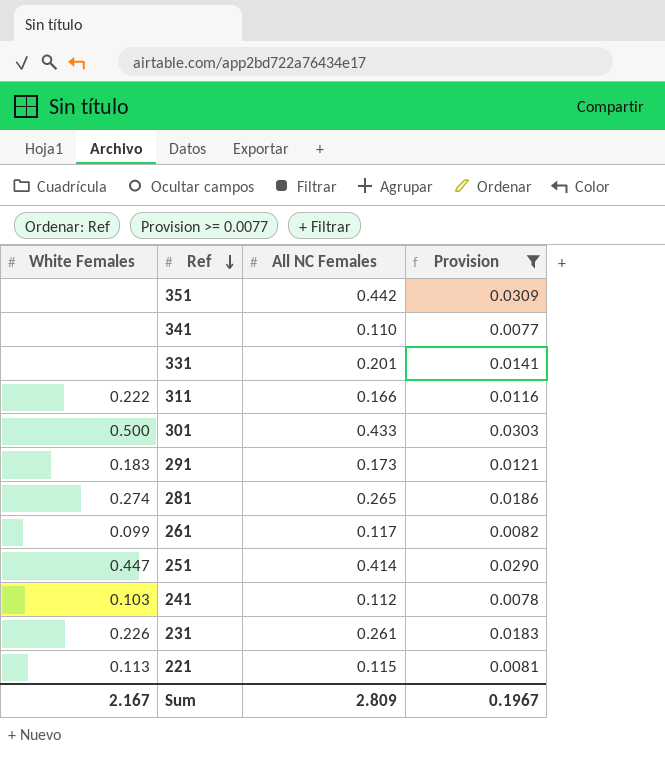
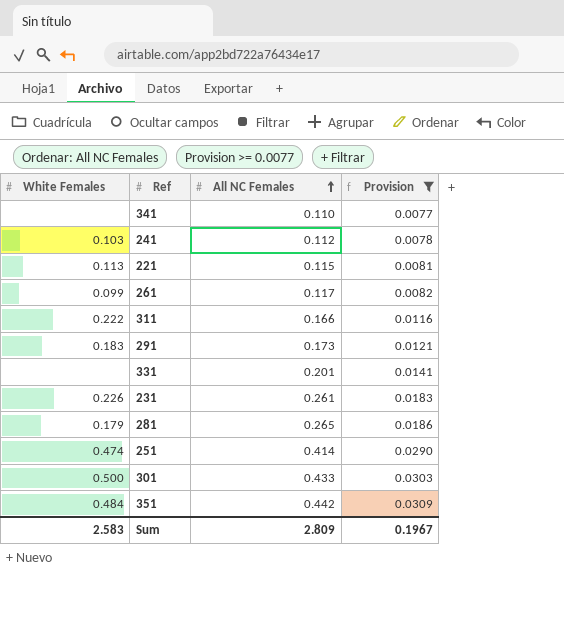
row order: Ref descending -> All NC Females ascending
281 | White Females: 0.274 -> 0.179
251 | White Females: 0.447 -> 0.474
351 | White Females: none -> 0.484
Sum | White Females: 2.167 -> 2.583

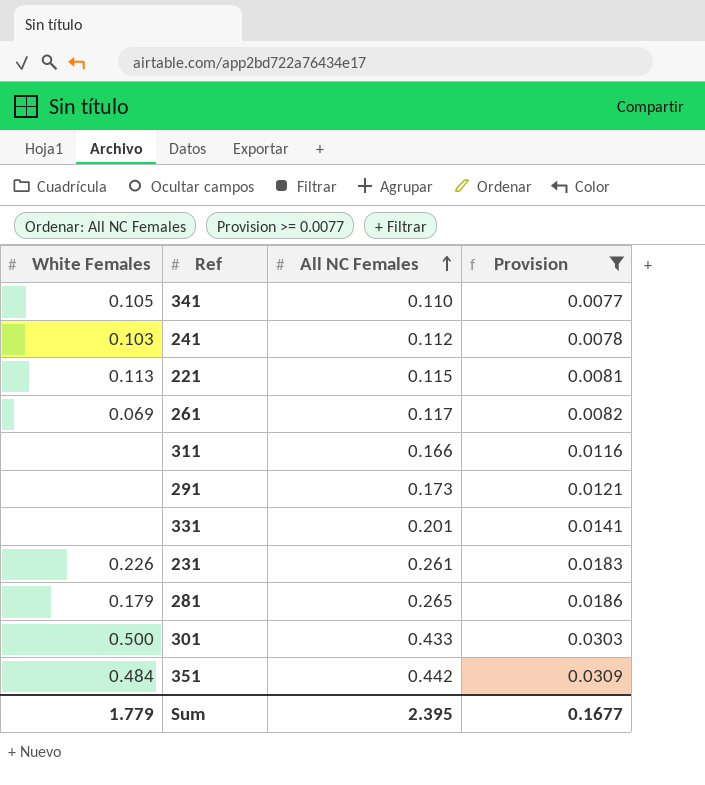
row 251: 0.474 | 0.414 | 0.0290 -> none
341 | White Females: none -> 0.105
261 | White Females: 0.099 -> 0.069
311 | White Females: 0.222 -> none
291 | White Females: 0.183 -> none
Sum | White Females: 2.583 -> 1.779
Sum | All NC Females: 2.809 -> 2.395
Sum | Provision: 0.1967 -> 0.1677

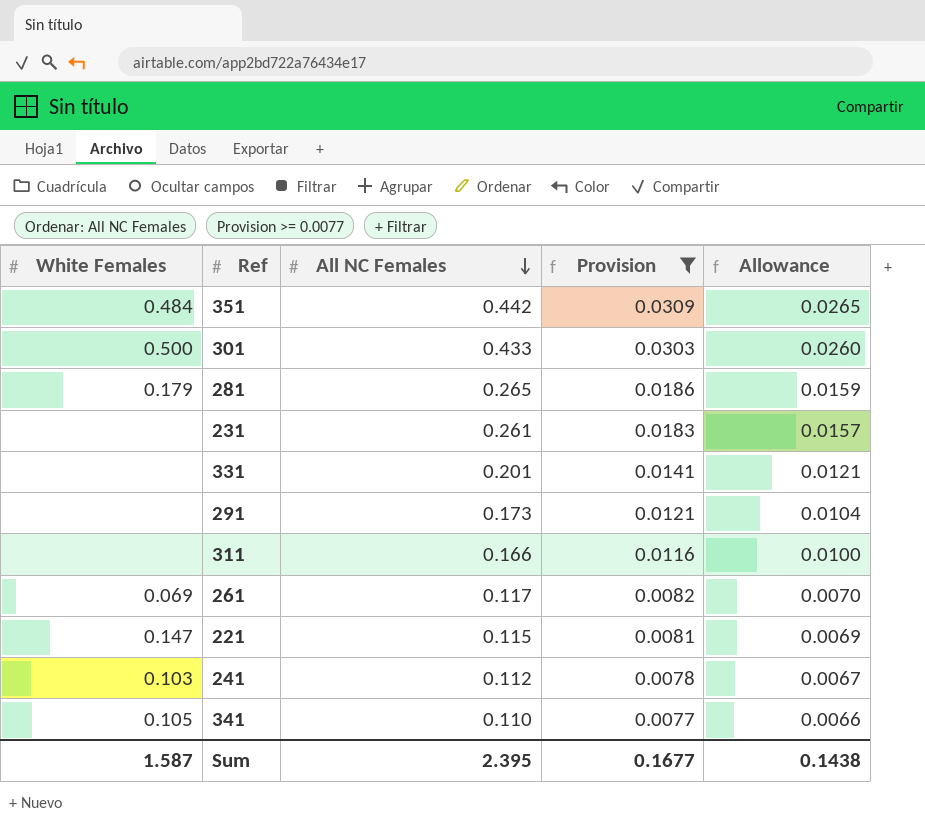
row order: All NC Females ascending -> All NC Females descending
column Allowance | formula: none -> [All NC Females] * 0.06
231 | White Females: 0.226 -> none
221 | White Females: 0.113 -> 0.147
Sum | White Females: 1.779 -> 1.587

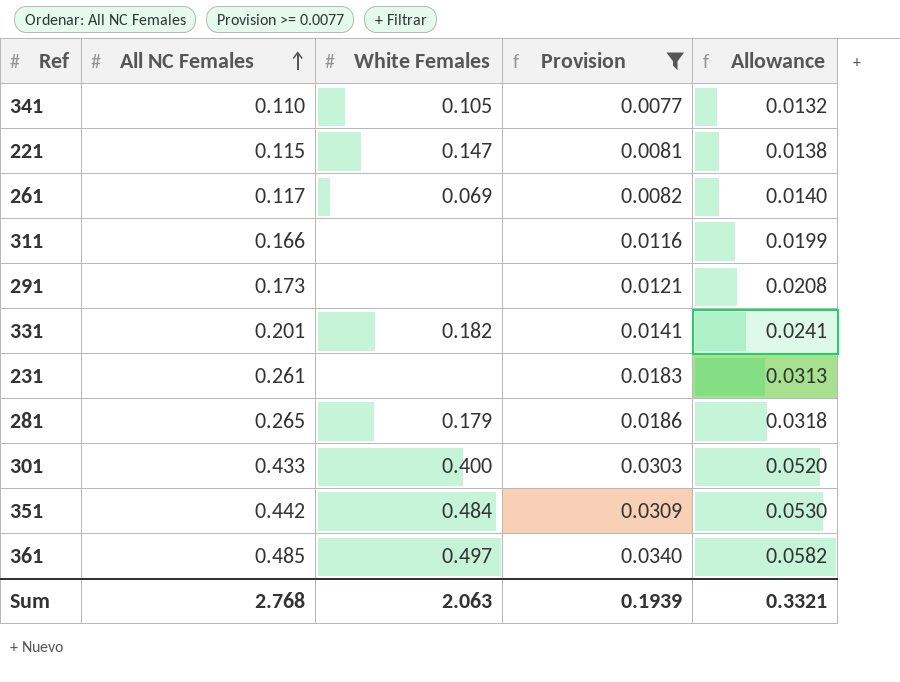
row order: All NC Females descending -> All NC Females ascending
column White Females | position: 1 -> 3
column Allowance | formula: [All NC Females] * 0.06 -> [All NC Females] * 0.12
row 241: 0.103 | 0.112 | 0.0078 | 0.0067 -> none
331 | White Females: none -> 0.182
301 | White Females: 0.500 -> 0.400
row 361: none -> 0.485 | 0.497 | 0.0340 | 0.0582
Sum | All NC Females: 2.395 -> 2.768
Sum | White Females: 1.587 -> 2.063
Sum | Provision: 0.1677 -> 0.1939
Sum | Allowance: 0.1438 -> 0.3321

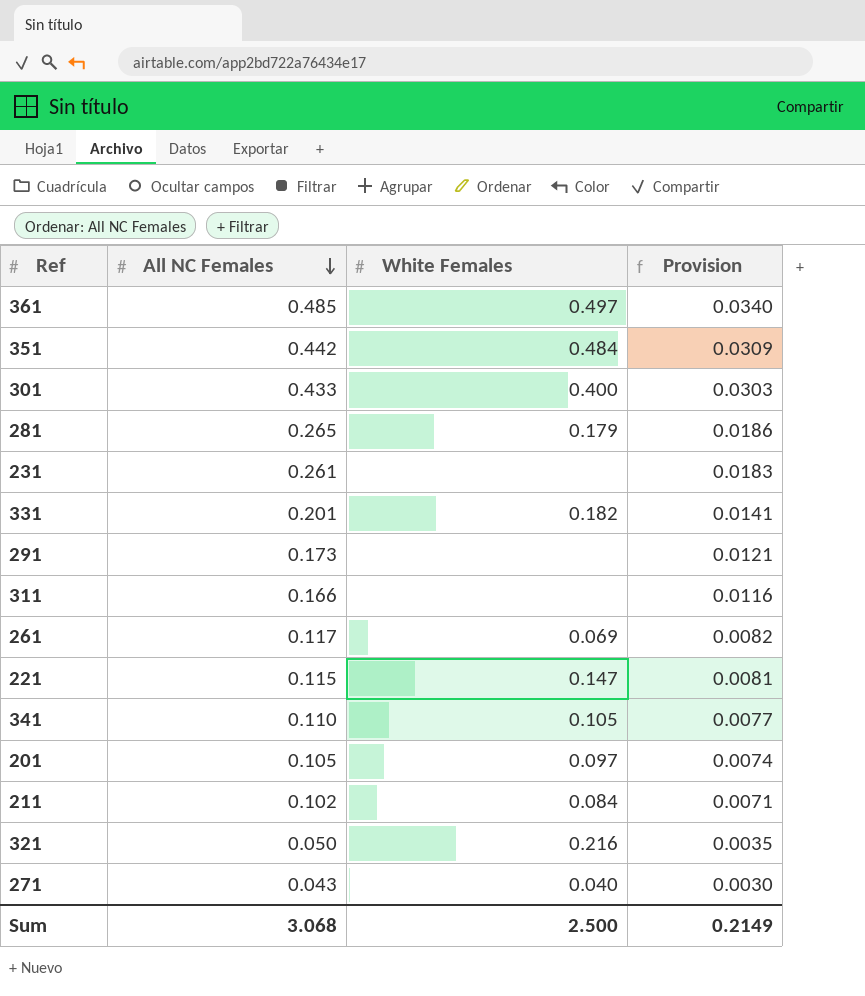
filter: Provision >= 0.0077 -> none
row order: All NC Females ascending -> All NC Females descending
column Allowance | formula: [All NC Females] * 0.12 -> none
Sum | All NC Females: 2.768 -> 3.068
Sum | White Females: 2.063 -> 2.500
Sum | Provision: 0.1939 -> 0.2149

